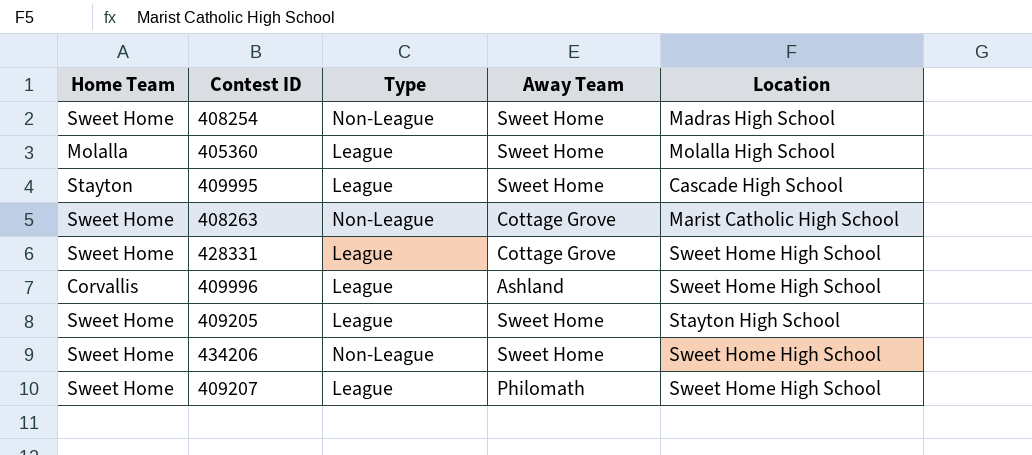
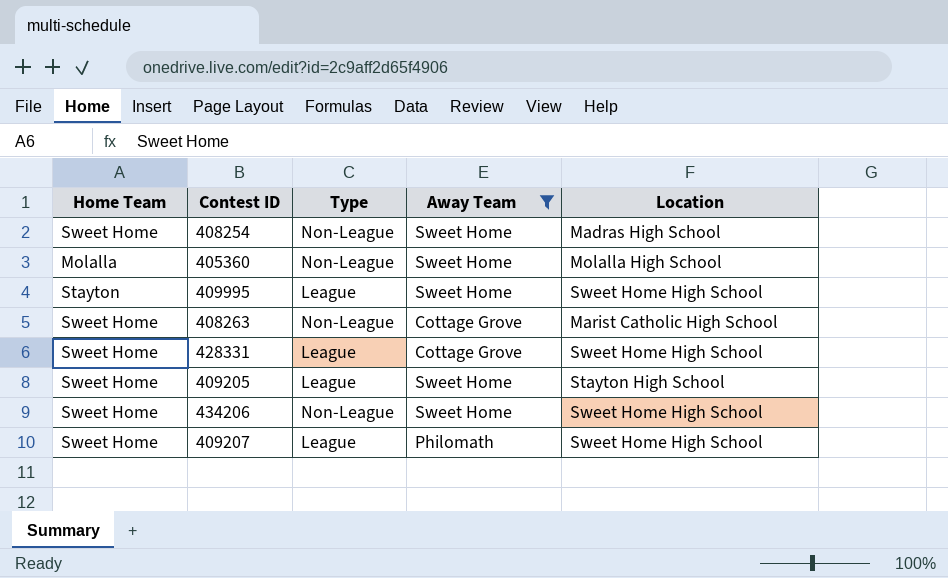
filter: none -> Away Team != Ashland
405360 | Type: League -> Non-League
409995 | Location: Cascade High School -> Sweet Home High School

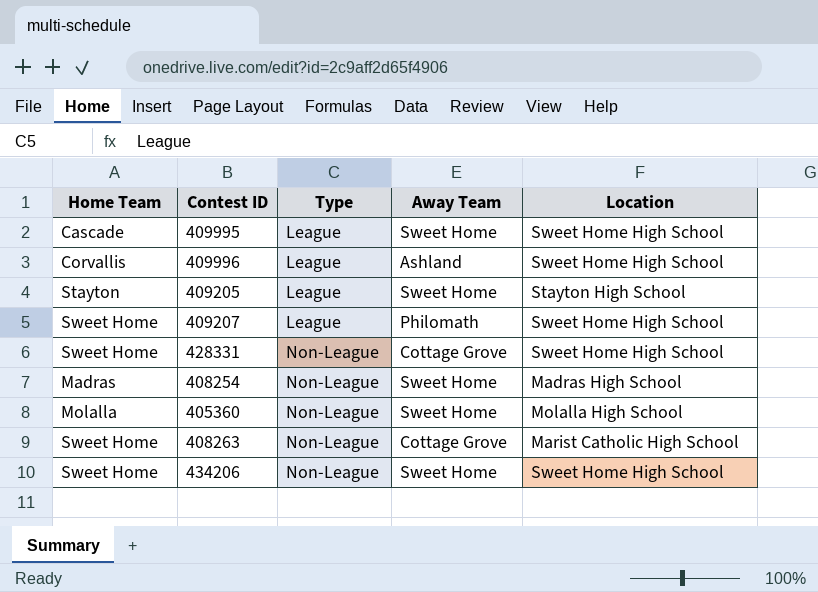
filter: Away Team != Ashland -> none
row order: none -> Type ascending
409995 | Home Team: Stayton -> Cascade
409205 | Home Team: Sweet Home -> Stayton
428331 | Type: League -> Non-League
408254 | Home Team: Sweet Home -> Madras

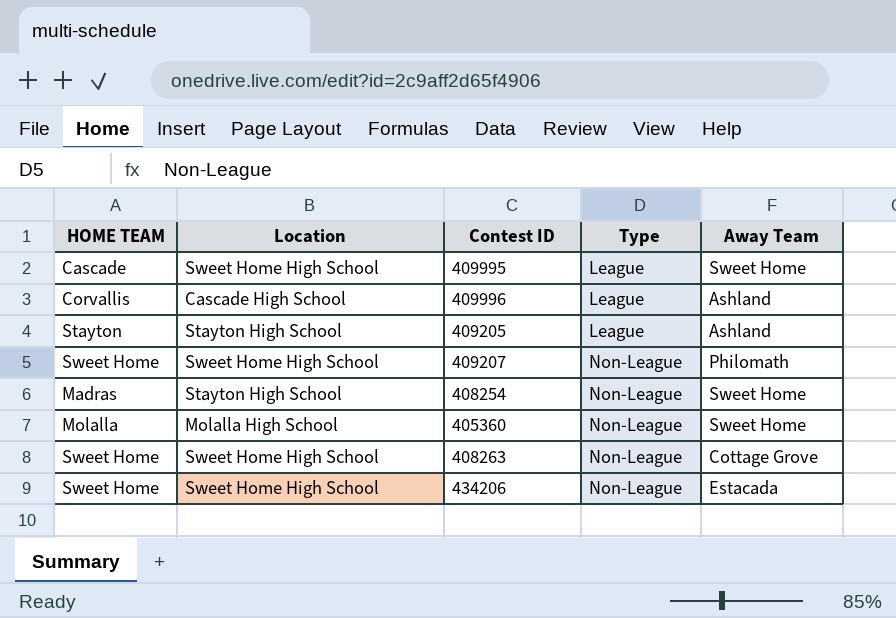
column name: Home Team -> HOME TEAM
column Location | position: 5 -> 2
row 428331: Sweet Home | Non-League | Cottage Grove | Sweet Home High School -> none
409996 | Location: Sweet Home High School -> Cascade High School
409205 | Away Team: Sweet Home -> Ashland
409207 | Type: League -> Non-League
408254 | Location: Madras High School -> Stayton High School
408263 | Location: Marist Catholic High School -> Sweet Home High School
434206 | Away Team: Sweet Home -> Estacada

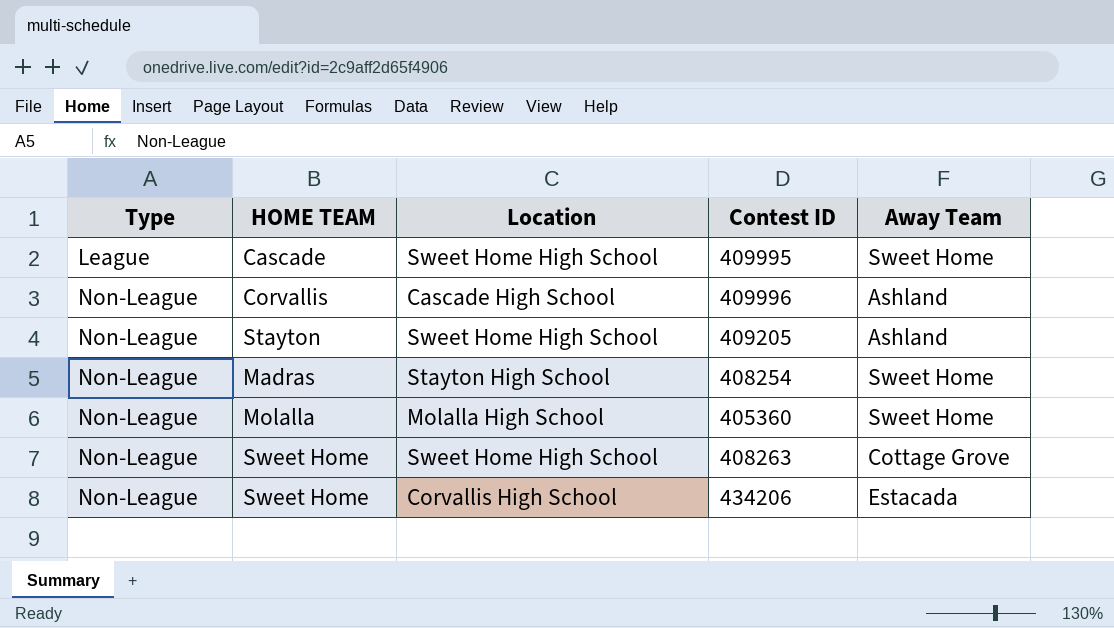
column Type | position: 4 -> 1
row 409207: Sweet Home | Sweet Home High School | Non-League | Philomath -> none
409996 | Type: League -> Non-League
409205 | Type: League -> Non-League
409205 | Location: Stayton High School -> Sweet Home High School
434206 | Location: Sweet Home High School -> Corvallis High School

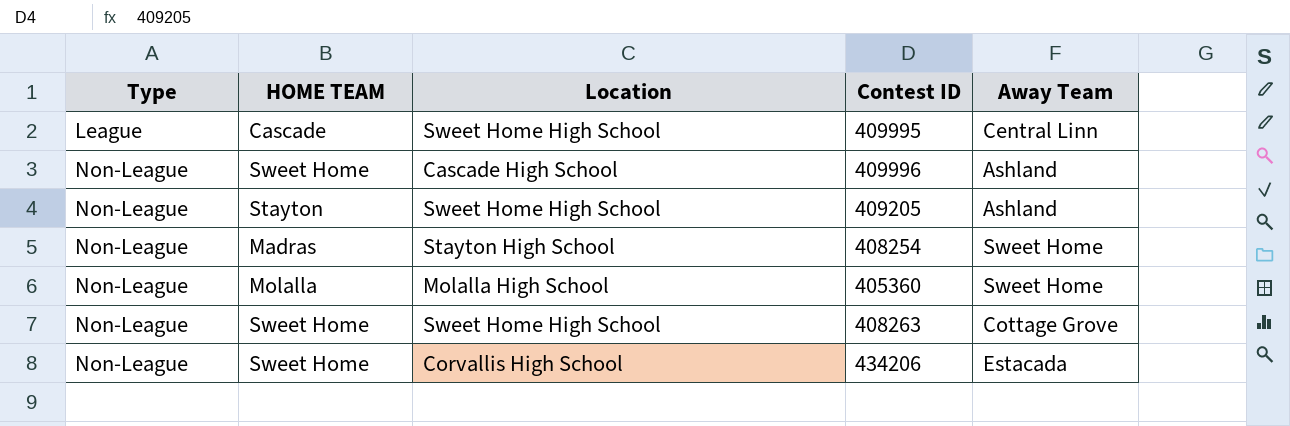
409995 | Away Team: Sweet Home -> Central Linn
409996 | HOME TEAM: Corvallis -> Sweet Home

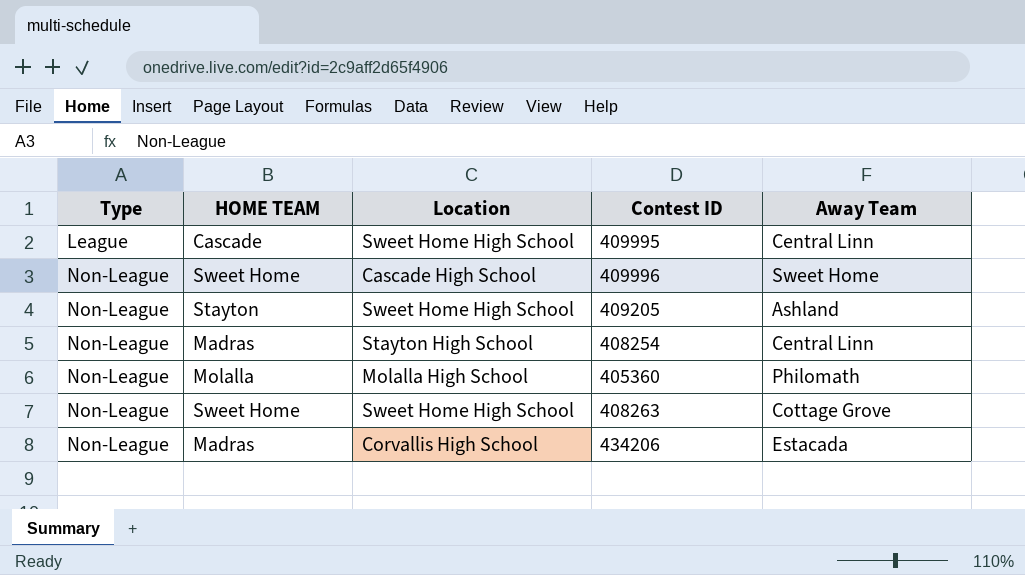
409996 | Away Team: Ashland -> Sweet Home
408254 | Away Team: Sweet Home -> Central Linn
405360 | Away Team: Sweet Home -> Philomath
434206 | HOME TEAM: Sweet Home -> Madras

